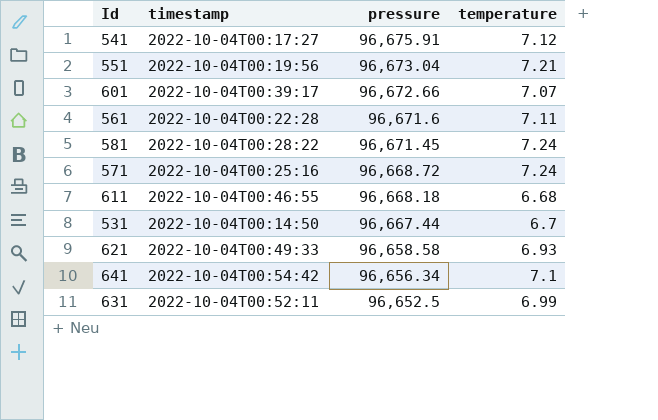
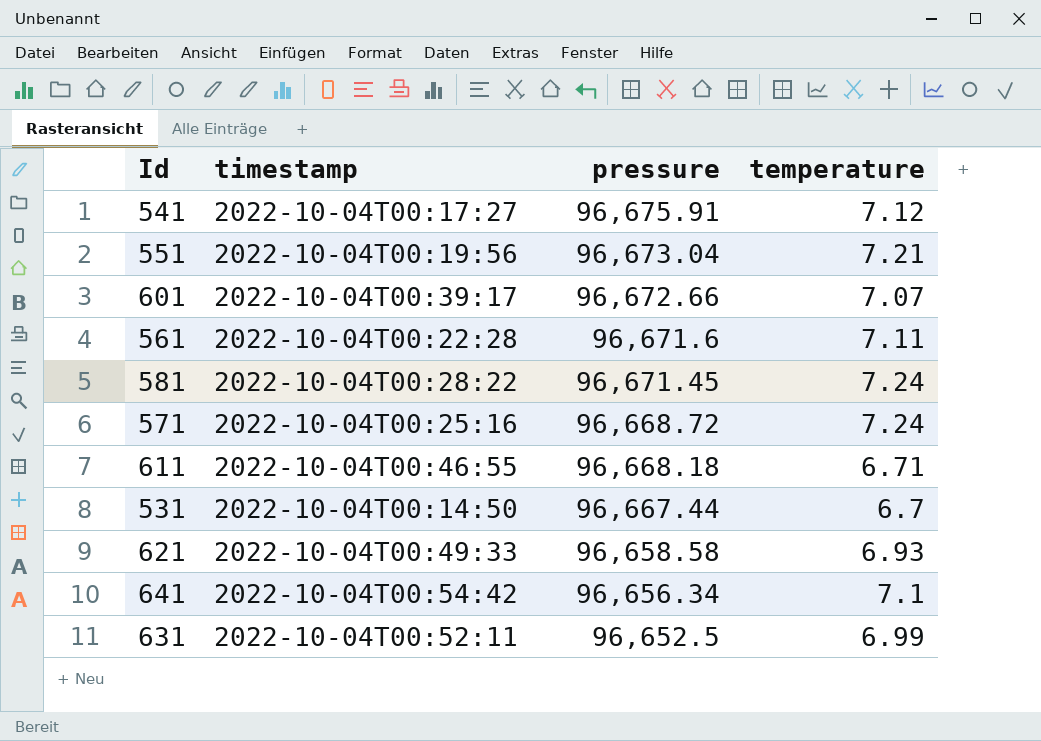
611 | temperature: 6.68 -> 6.71

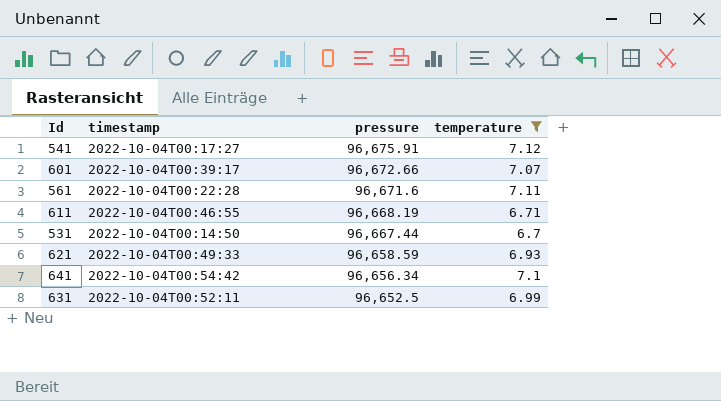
filter: none -> temperature <= 7.12
611 | pressure: 96,668.18 -> 96,668.19
621 | pressure: 96,658.58 -> 96,658.59

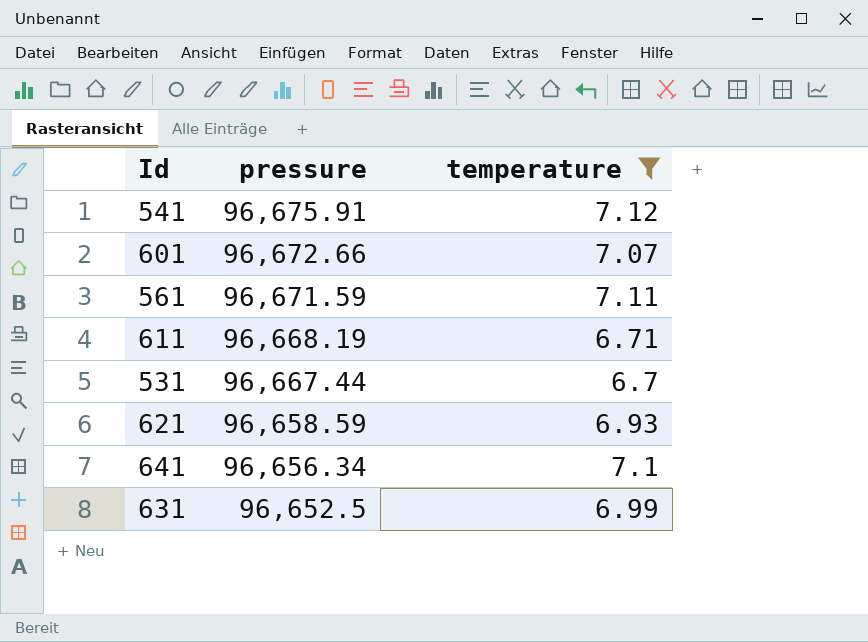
column timestamp | position: 2 -> none
561 | pressure: 96,671.6 -> 96,671.59

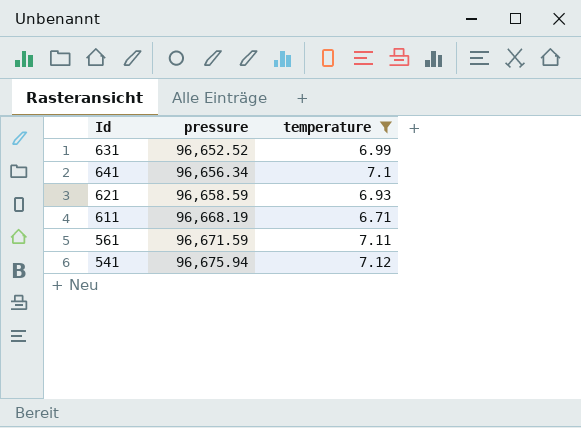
row order: pressure descending -> pressure ascending
row 601: 96,672.66 | 7.07 -> none
row 531: 96,667.44 | 6.7 -> none
631 | pressure: 96,652.5 -> 96,652.52
541 | pressure: 96,675.91 -> 96,675.94

